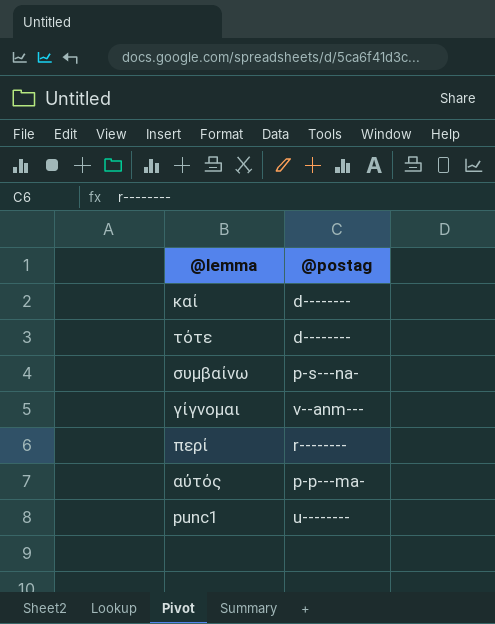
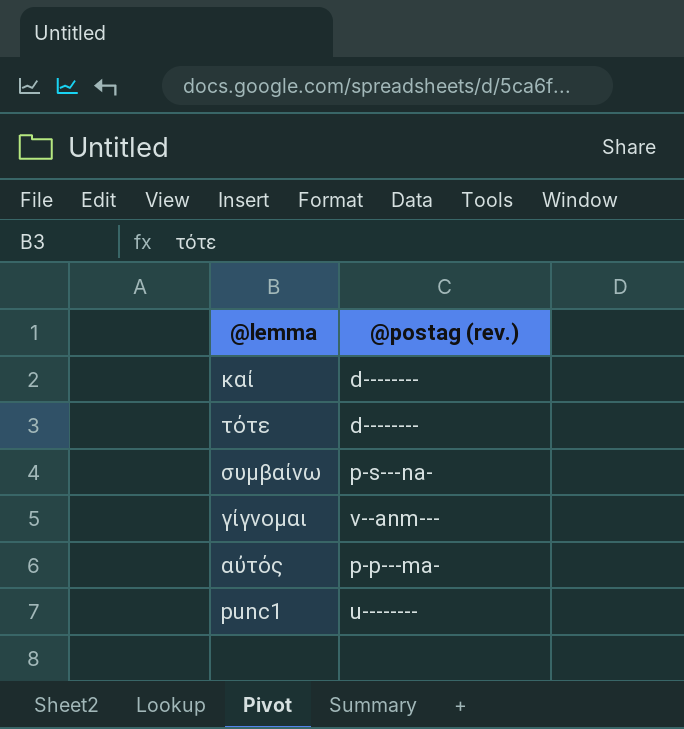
column name: @postag -> @postag (rev.)
row περί: r-------- -> none

